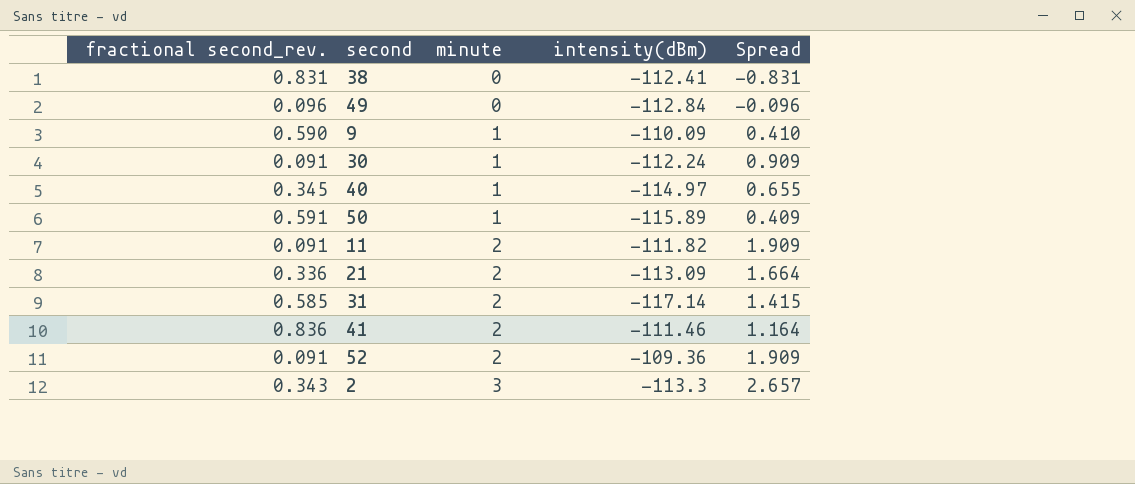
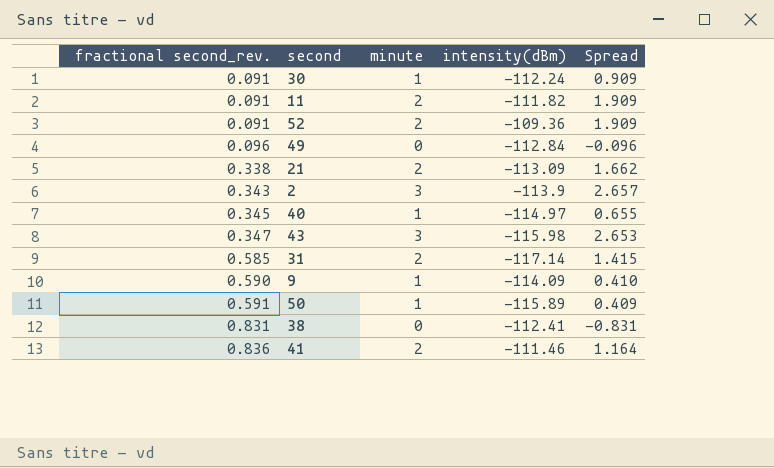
row order: minute ascending -> fractional second_rev. ascending
21 | fractional second_rev.: 0.336 -> 0.338
21 | Spread: 1.664 -> 1.662
2 | intensity(dBm): -113.3 -> -113.9
row 43: none -> 0.347 | 3 | -115.98 | 2.653
9 | intensity(dBm): -110.09 -> -114.09

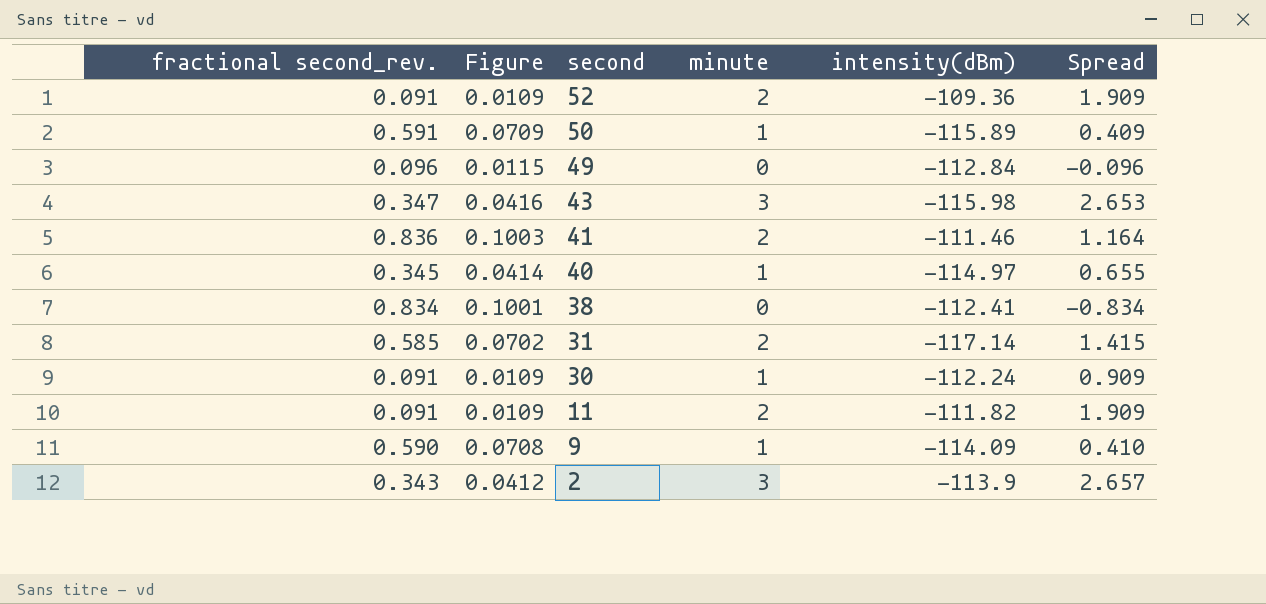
row order: fractional second_rev. ascending -> second descending
column Figure | formula: none -> [fractional second_rev.] * 0.12
row 21: 0.338 | 2 | -113.09 | 1.662 -> none
38 | fractional second_rev.: 0.831 -> 0.834
38 | Spread: -0.831 -> -0.834

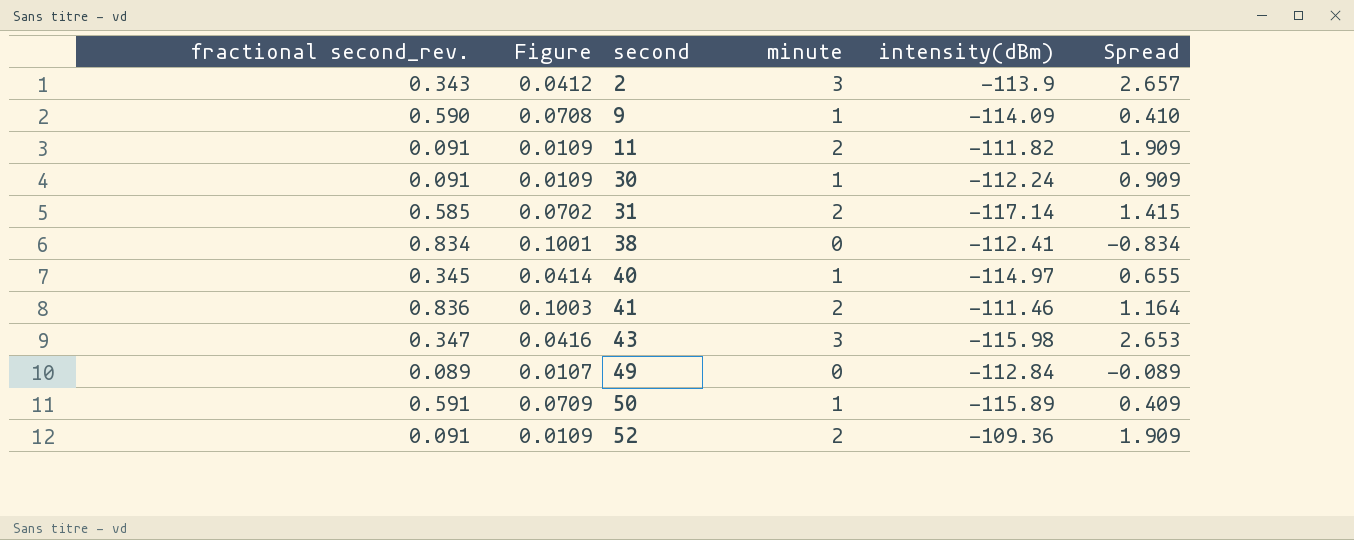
row order: second descending -> second ascending
49 | fractional second_rev.: 0.096 -> 0.089
49 | Figure: 0.0115 -> 0.0107
49 | Spread: -0.096 -> -0.089

